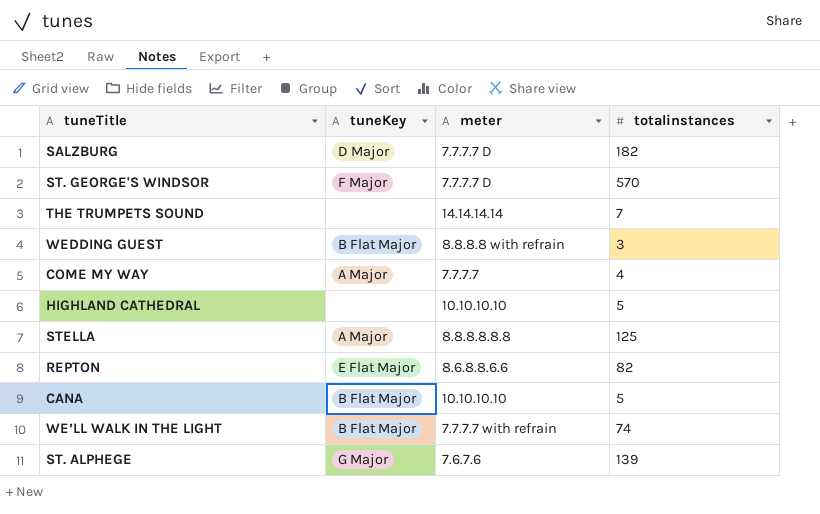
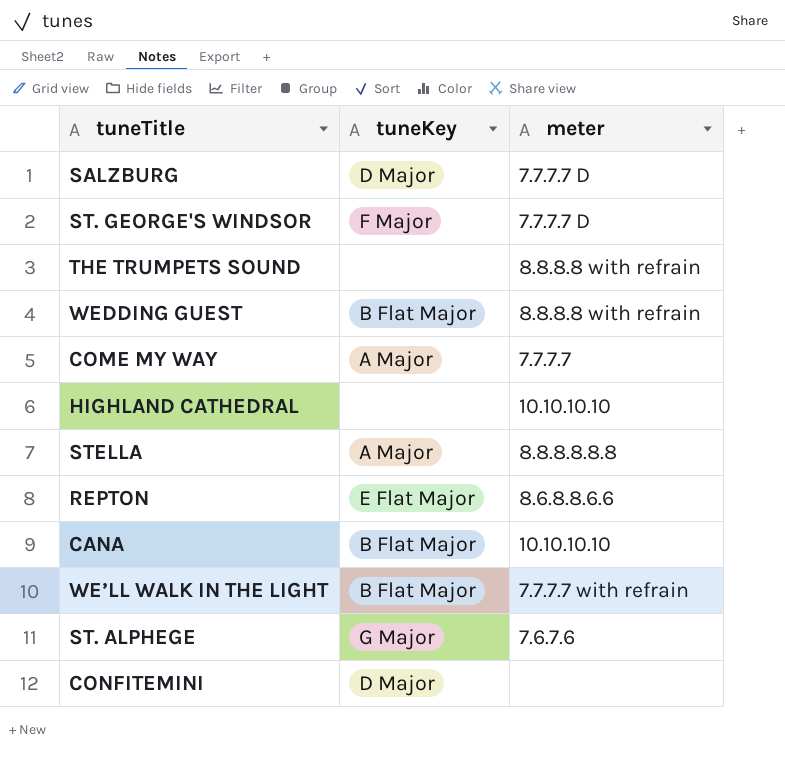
column totalinstances | position: 4 -> none
THE TRUMPETS SOUND | meter: 14.14.14.14 -> 8.8.8.8 with refrain
row CONFITEMINI: none -> D Major | none

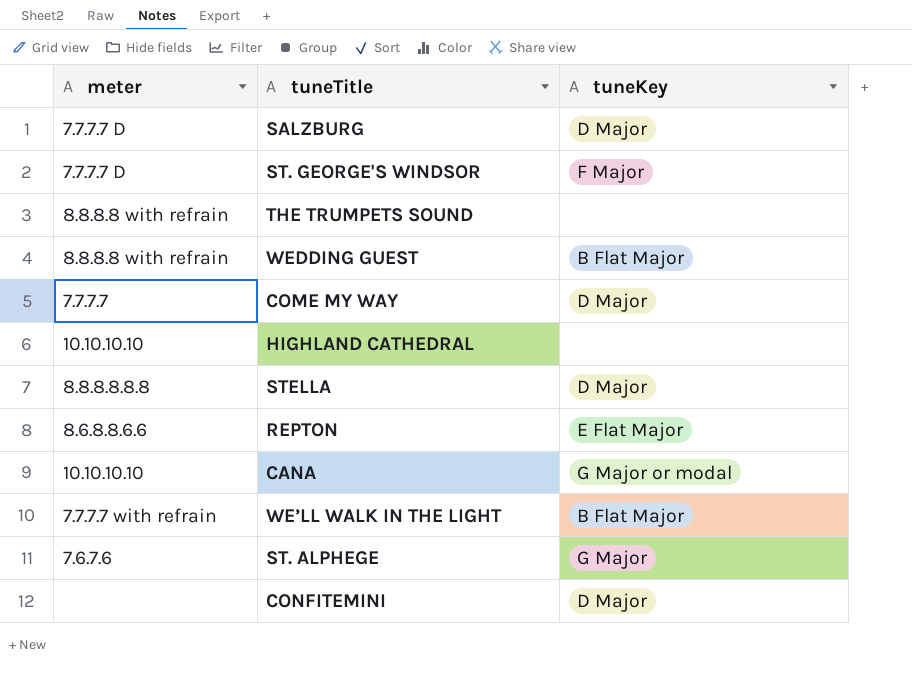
column meter | position: 3 -> 1
COME MY WAY | tuneKey: A Major -> D Major
STELLA | tuneKey: A Major -> D Major
CANA | tuneKey: B Flat Major -> G Major or modal

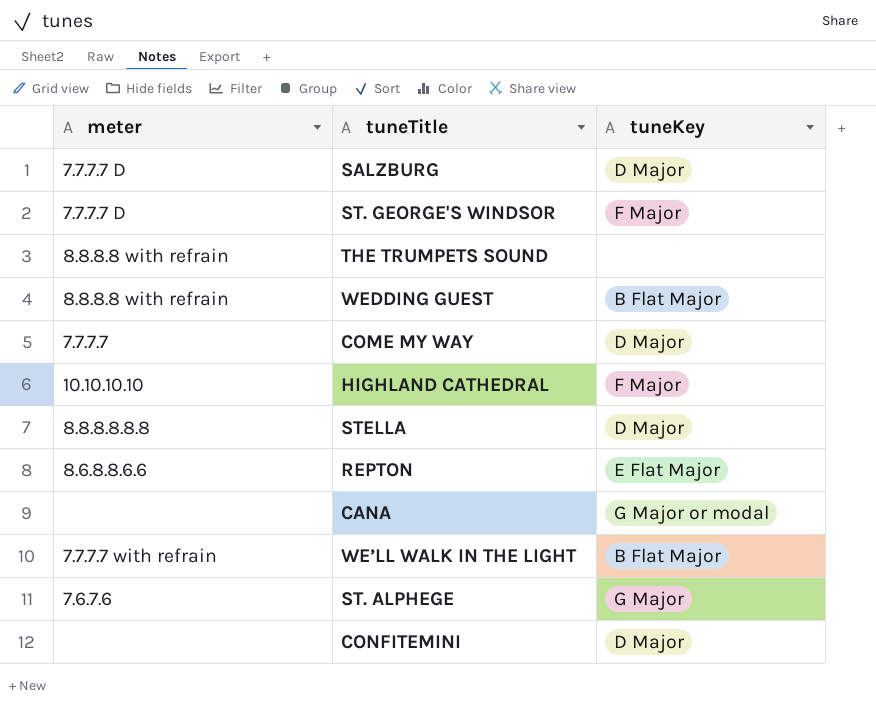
HIGHLAND CATHEDRAL | tuneKey: none -> F Major
CANA | meter: 10.10.10.10 -> none

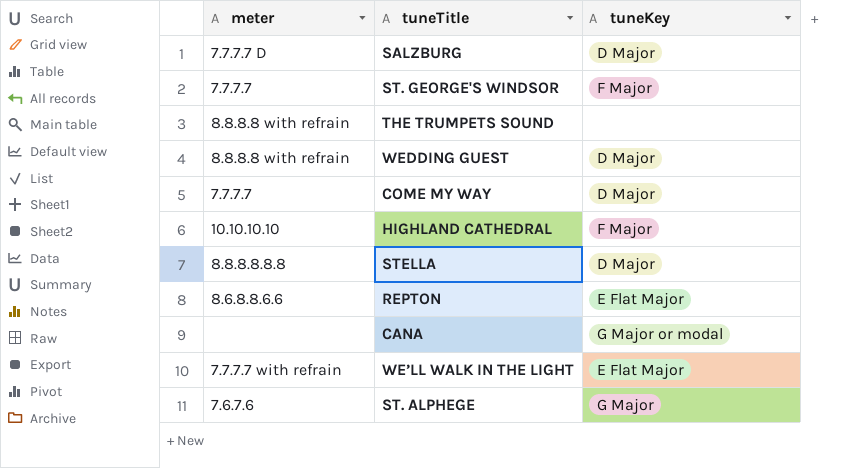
row CONFITEMINI: none | D Major -> none
ST. GEORGE'S WINDSOR | meter: 7.7.7.7 D -> 7.7.7.7
WEDDING GUEST | tuneKey: B Flat Major -> D Major
WE’LL WALK IN THE LIGHT | tuneKey: B Flat Major -> E Flat Major

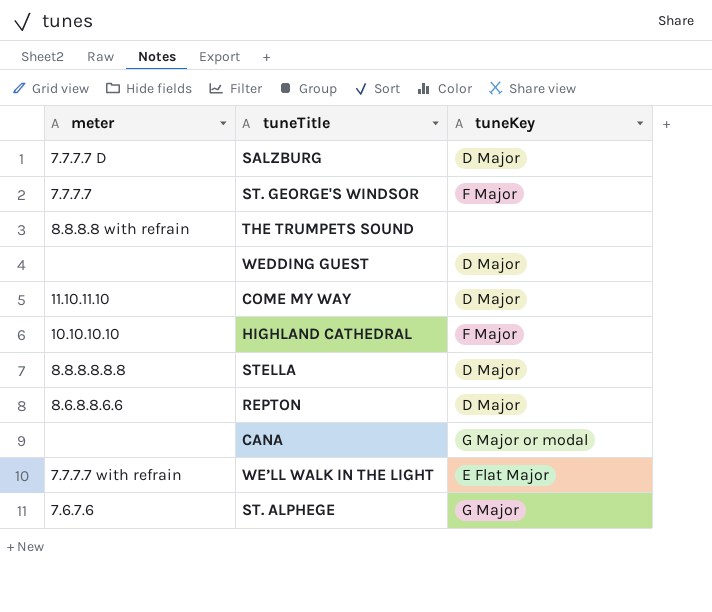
WEDDING GUEST | meter: 8.8.8.8 with refrain -> none
COME MY WAY | meter: 7.7.7.7 -> 11.10.11.10
REPTON | tuneKey: E Flat Major -> D Major

